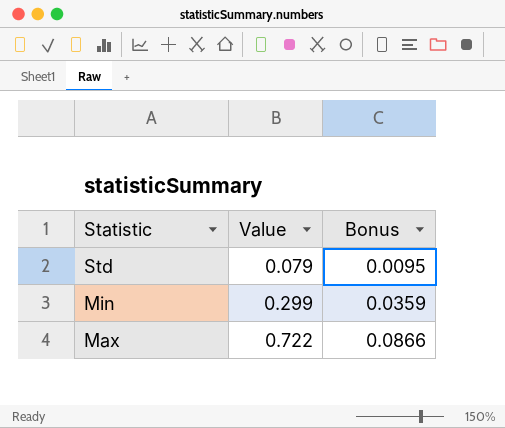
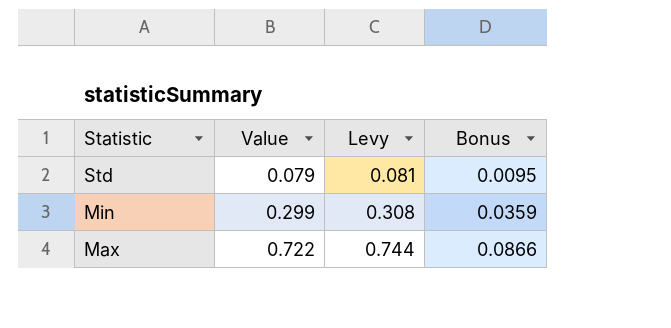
column Levy | formula: none -> [Value] * 1.03

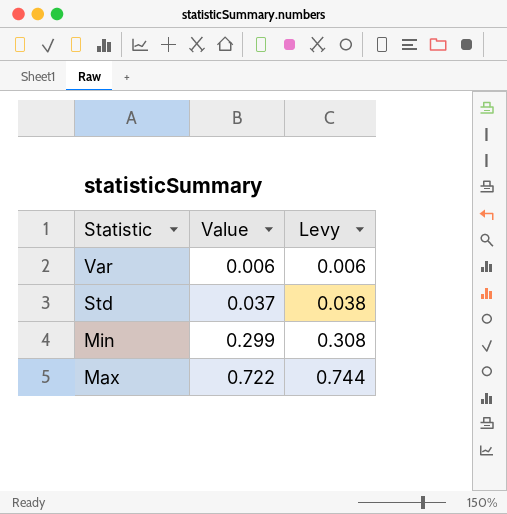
column Bonus | formula: [Value] * 0.12 -> none
row Var: none -> 0.006 | 0.006
Std | Value: 0.079 -> 0.037
Std | Levy: 0.081 -> 0.038

